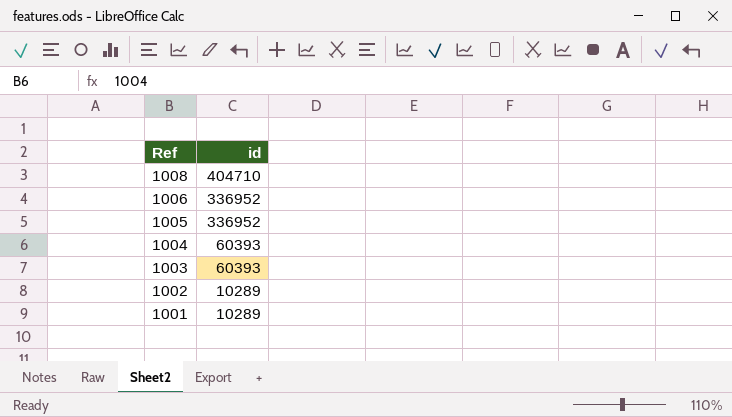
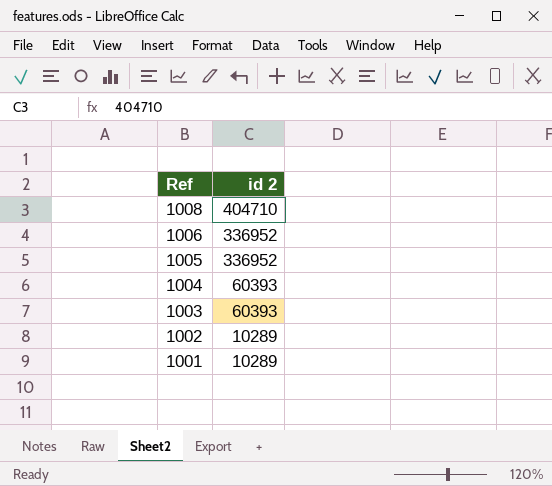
column name: id -> id 2

